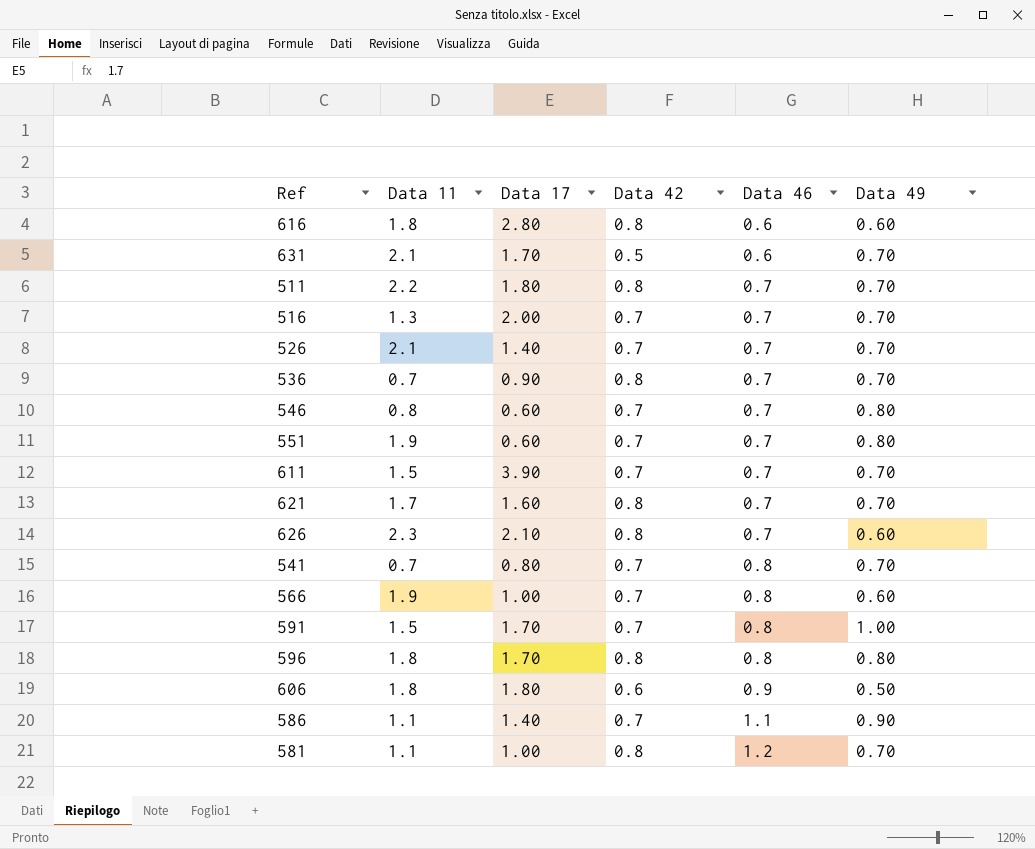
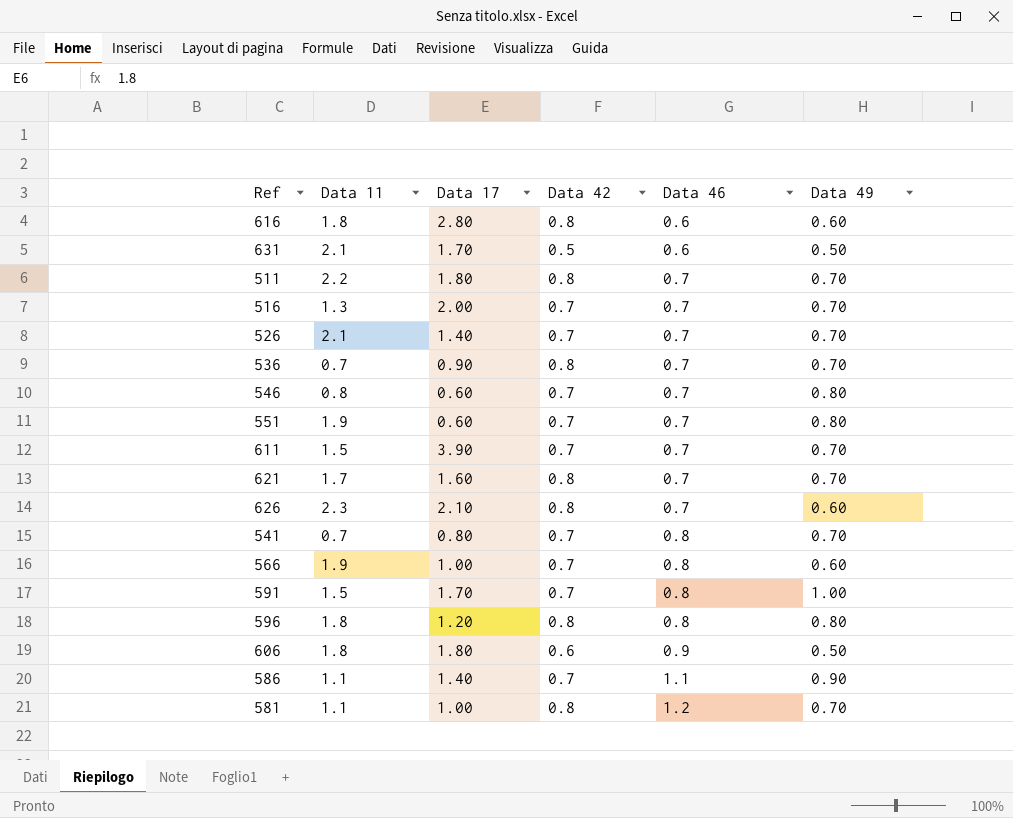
631 | Data 49: 0.70 -> 0.50
596 | Data 17: 1.70 -> 1.20

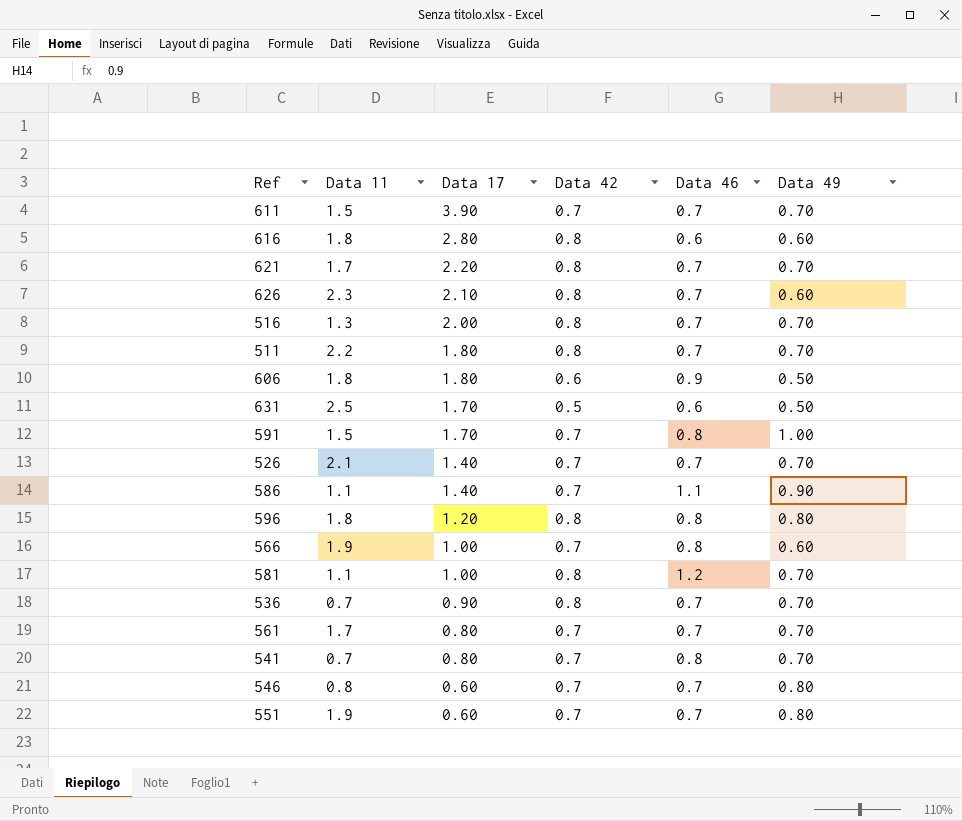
row order: Data 46 ascending -> Data 17 descending
621 | Data 17: 1.60 -> 2.20
516 | Data 42: 0.7 -> 0.8
631 | Data 11: 2.1 -> 2.5
row 561: none -> 1.7 | 0.80 | 0.7 | 0.7 | 0.70

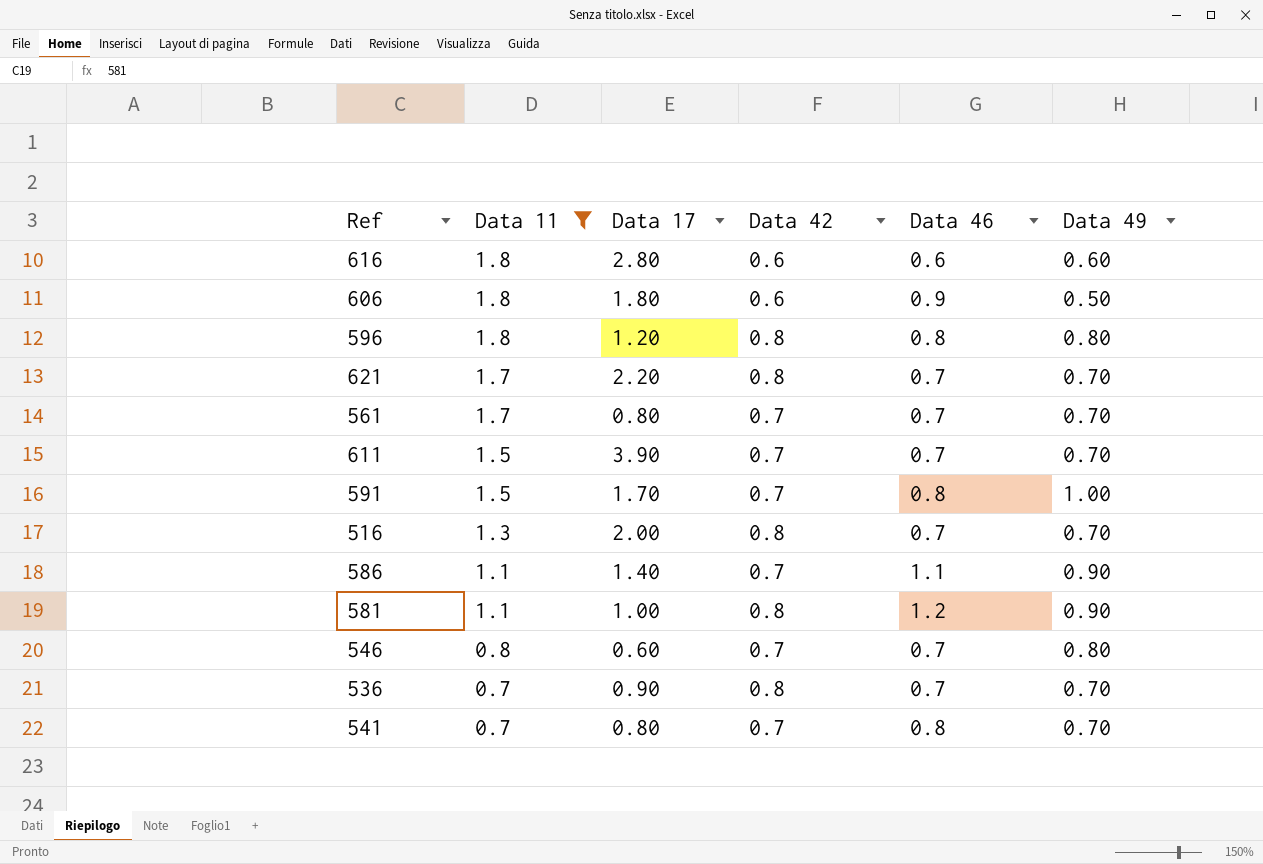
filter: none -> Data 11 <= 1.8
row order: Data 17 descending -> Data 11 descending
616 | Data 42: 0.8 -> 0.6
581 | Data 49: 0.70 -> 0.90

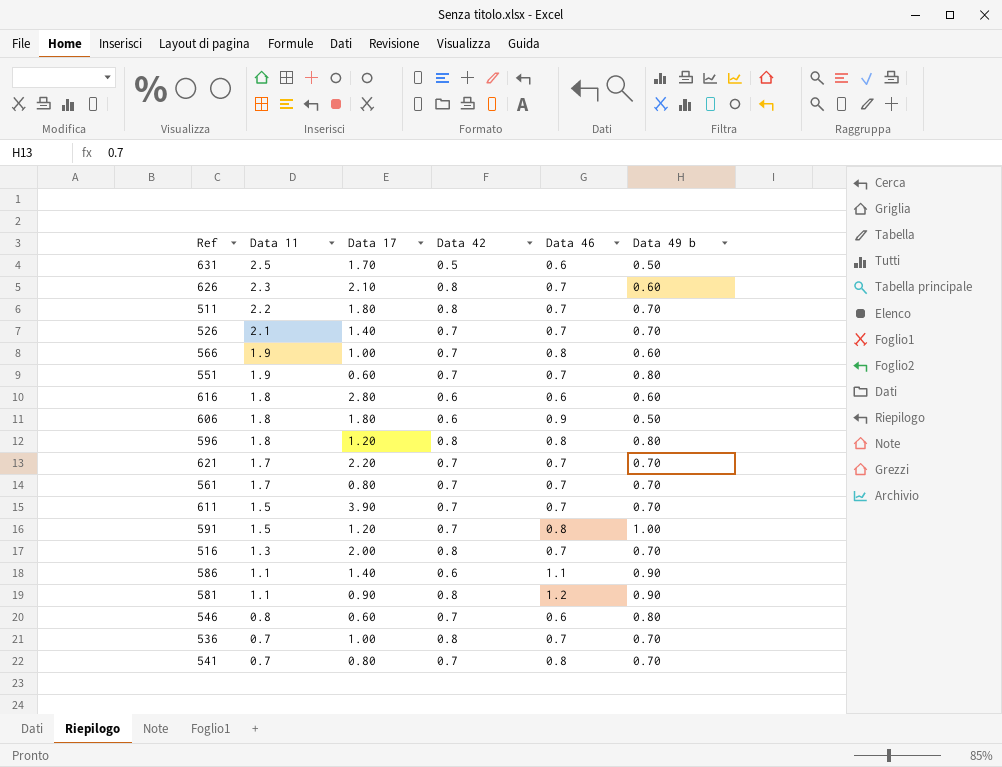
filter: Data 11 <= 1.8 -> none
column name: Data 49 -> Data 49 b
621 | Data 42: 0.8 -> 0.7
591 | Data 17: 1.70 -> 1.20
586 | Data 42: 0.7 -> 0.6
581 | Data 17: 1.00 -> 0.90
546 | Data 46: 0.7 -> 0.6
536 | Data 17: 0.90 -> 1.00

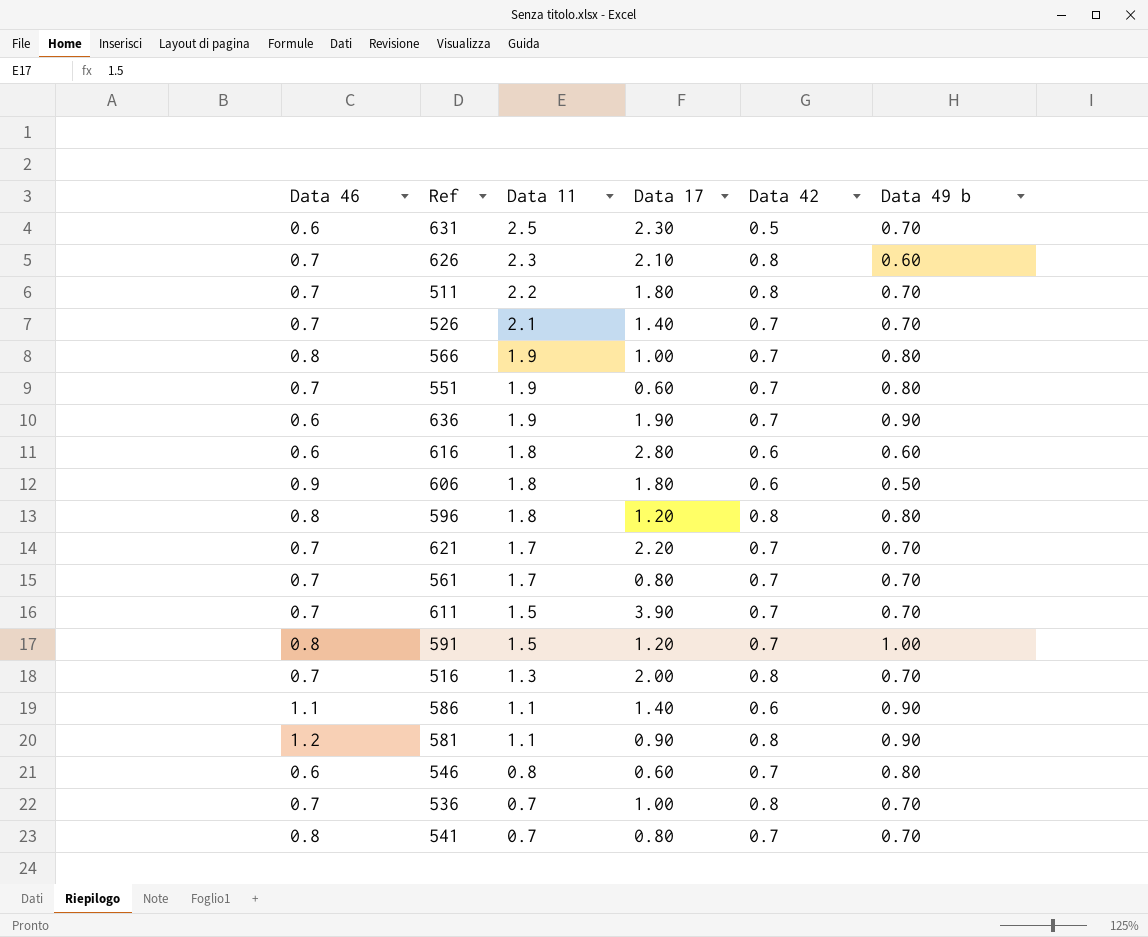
column Data 46 | position: 5 -> 1
631 | Data 17: 1.70 -> 2.30
631 | Data 49 b: 0.50 -> 0.70
566 | Data 49 b: 0.60 -> 0.80
row 636: none -> 0.6 | 1.9 | 1.90 | 0.7 | 0.90

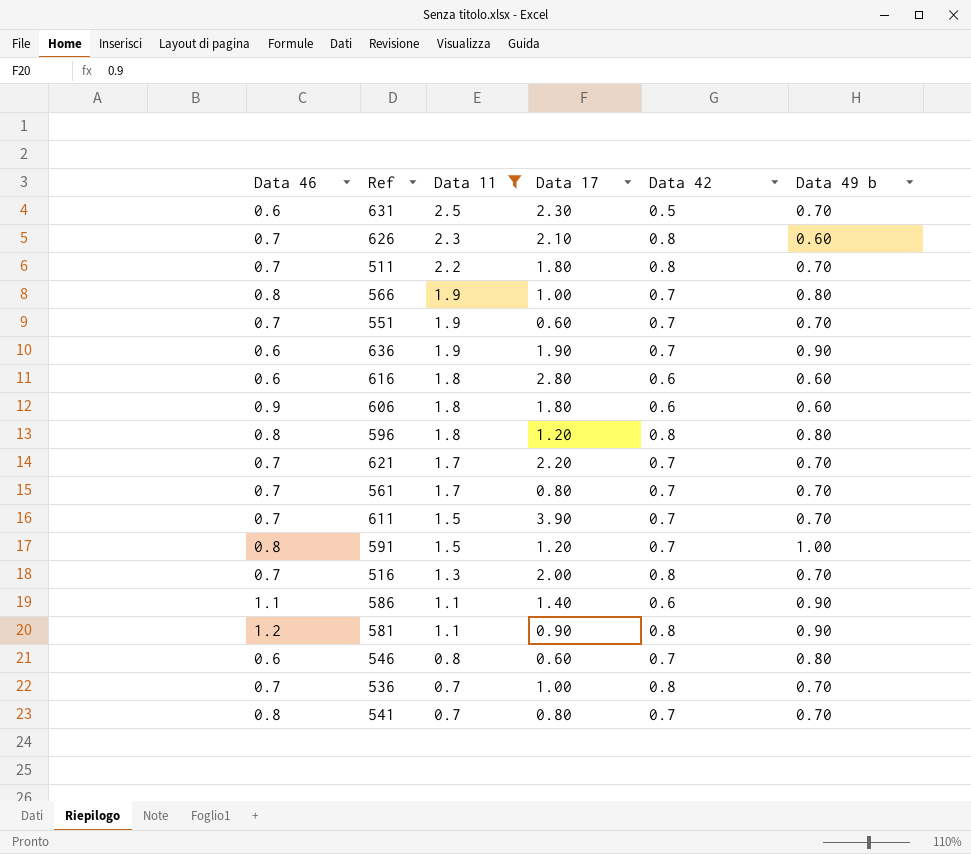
filter: none -> Data 11 != 2.1
551 | Data 49 b: 0.80 -> 0.70
606 | Data 49 b: 0.50 -> 0.60

